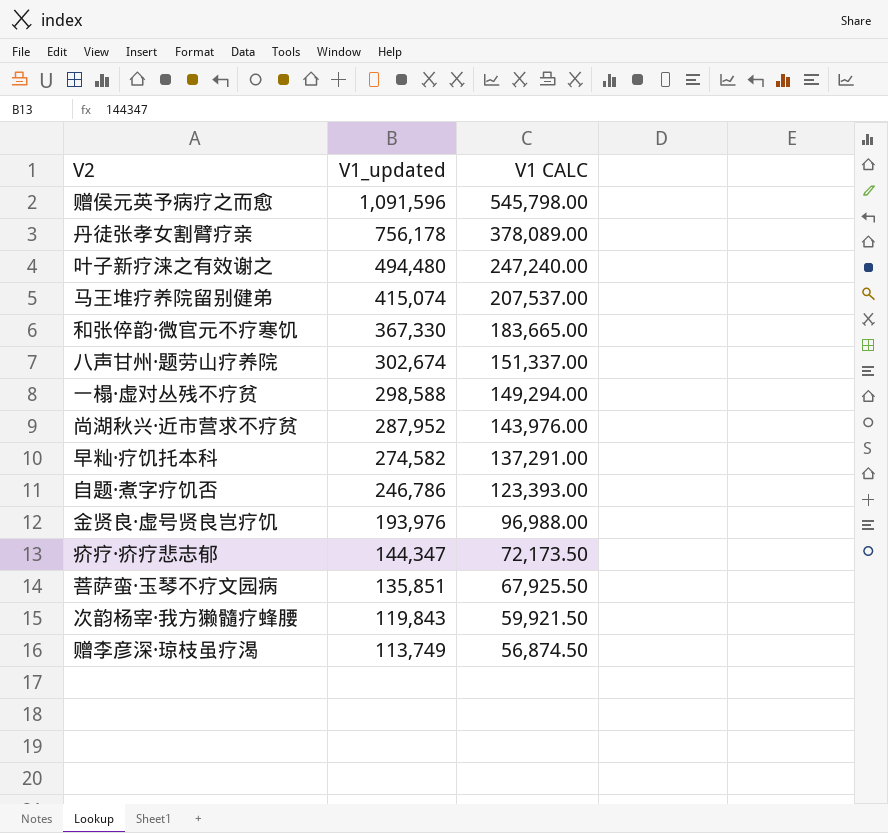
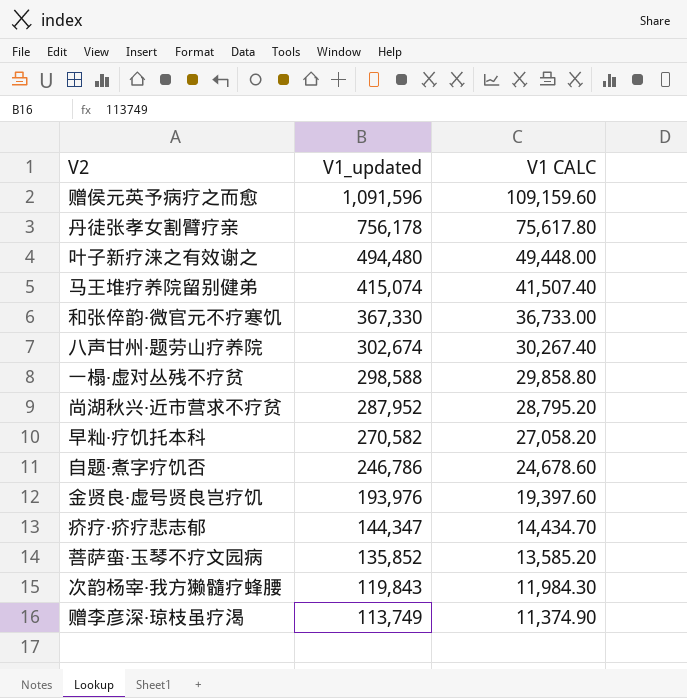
column V1 CALC | formula: [V1_updated] * 0.5 -> [V1_updated] * 0.1
早籼·疗饥托本科 | V1_updated: 274,582 -> 270,582
菩萨蛮·玉琴不疗文园病 | V1_updated: 135,851 -> 135,852

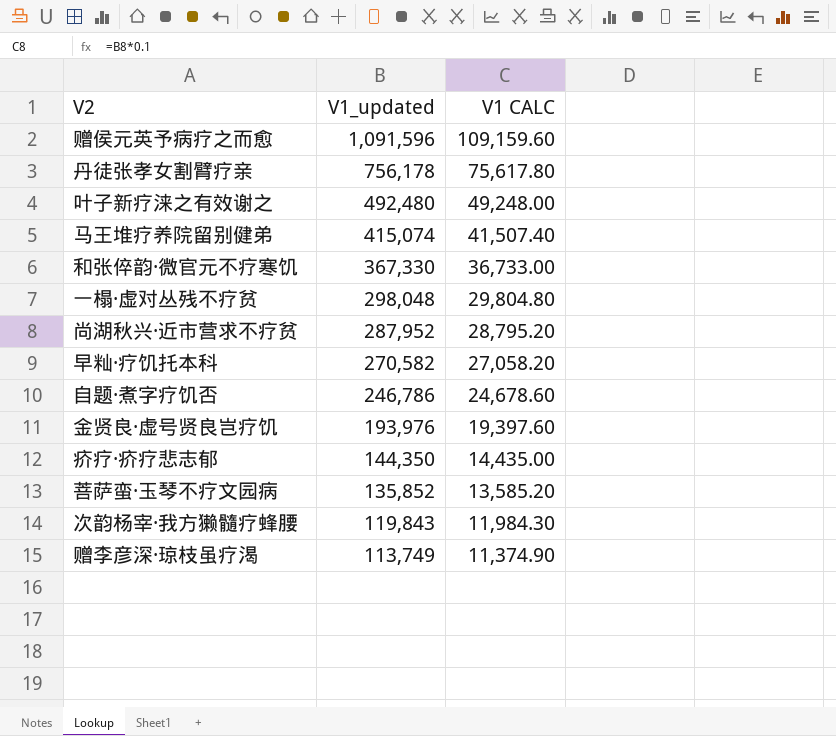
row 八声甘州·题劳山疗养院: 302,674 | 30,267.40 -> none
叶子新疗涞之有效谢之 | V1_updated: 494,480 -> 492,480
叶子新疗涞之有效谢之 | V1 CALC: 49,448.00 -> 49,248.00
一榻·虚对丛残不疗贫 | V1_updated: 298,588 -> 298,048
一榻·虚对丛残不疗贫 | V1 CALC: 29,858.80 -> 29,804.80
疥疗·疥疗悲志郁 | V1_updated: 144,347 -> 144,350
疥疗·疥疗悲志郁 | V1 CALC: 14,434.70 -> 14,435.00

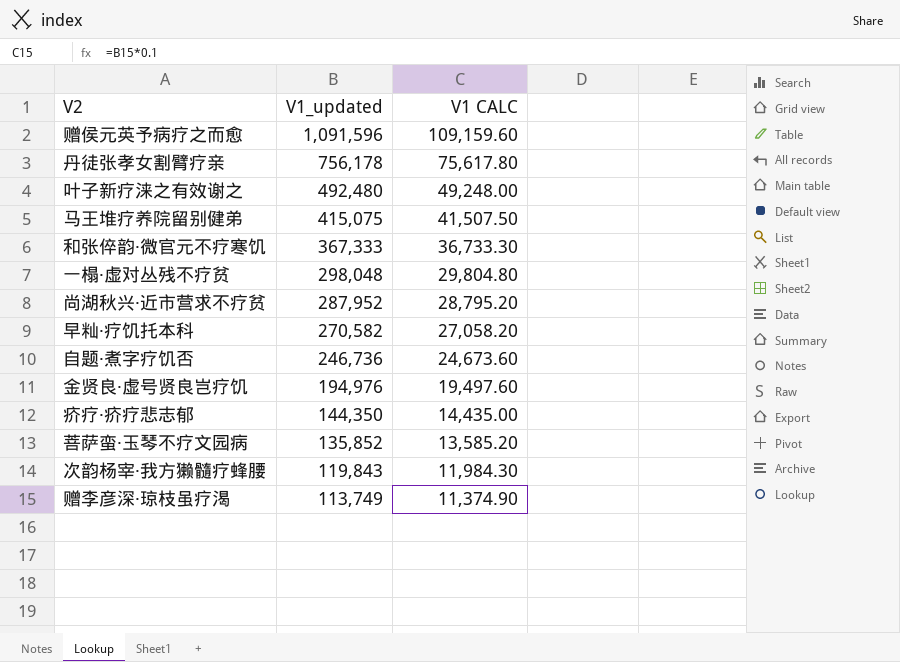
马王堆疗养院留别健弟 | V1_updated: 415,074 -> 415,075
马王堆疗养院留别健弟 | V1 CALC: 41,507.40 -> 41,507.50
和张倅韵·微官元不疗寒饥 | V1_updated: 367,330 -> 367,333
和张倅韵·微官元不疗寒饥 | V1 CALC: 36,733.00 -> 36,733.30
自题·煮字疗饥否 | V1_updated: 246,786 -> 246,736
自题·煮字疗饥否 | V1 CALC: 24,678.60 -> 24,673.60
金贤良·虚号贤良岂疗饥 | V1_updated: 193,976 -> 194,976
金贤良·虚号贤良岂疗饥 | V1 CALC: 19,397.60 -> 19,497.60

